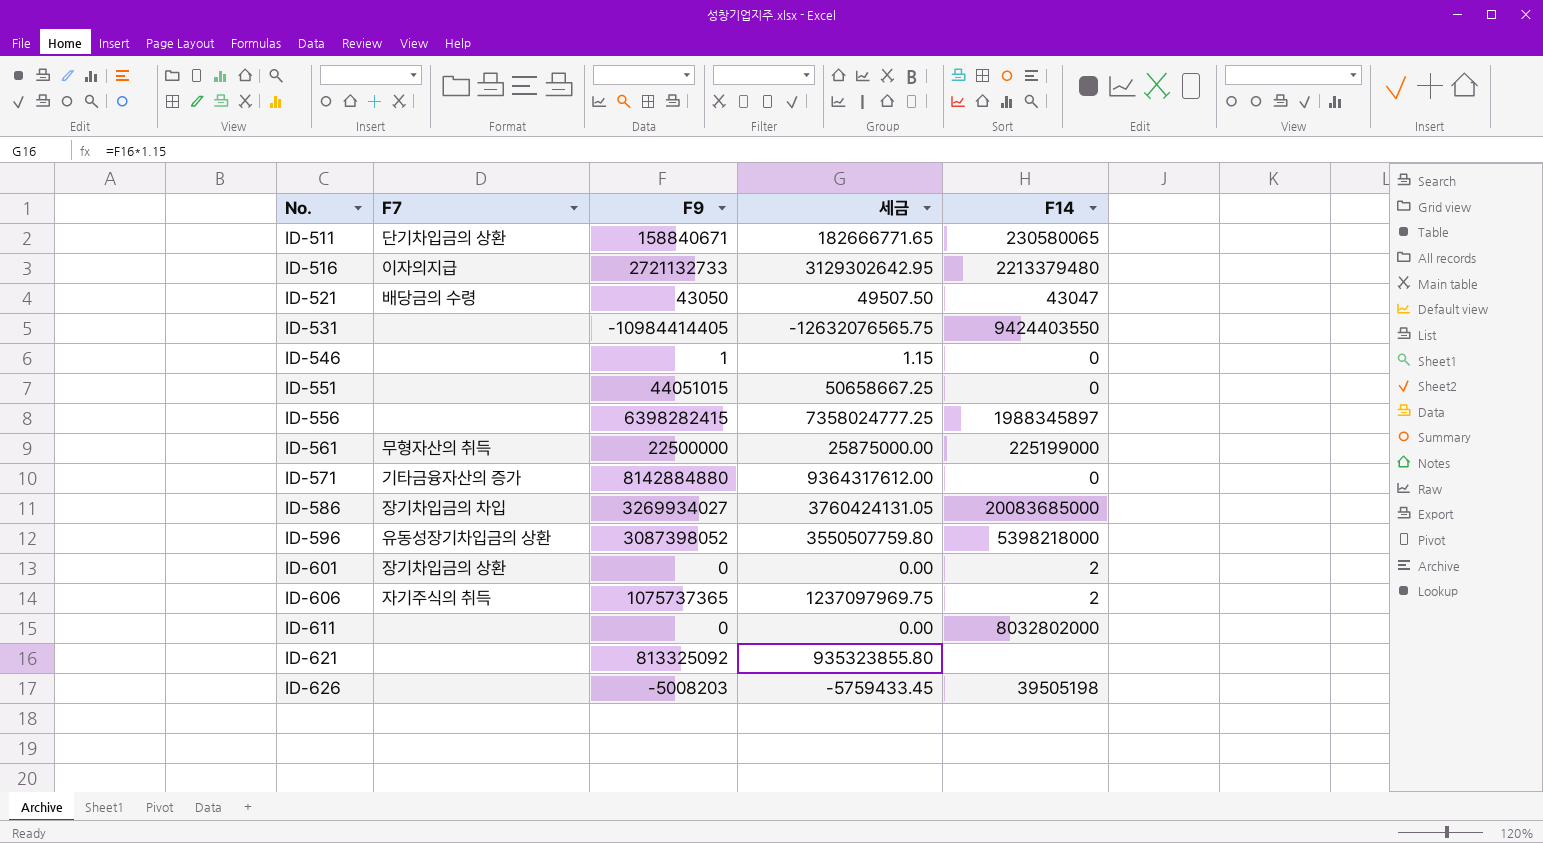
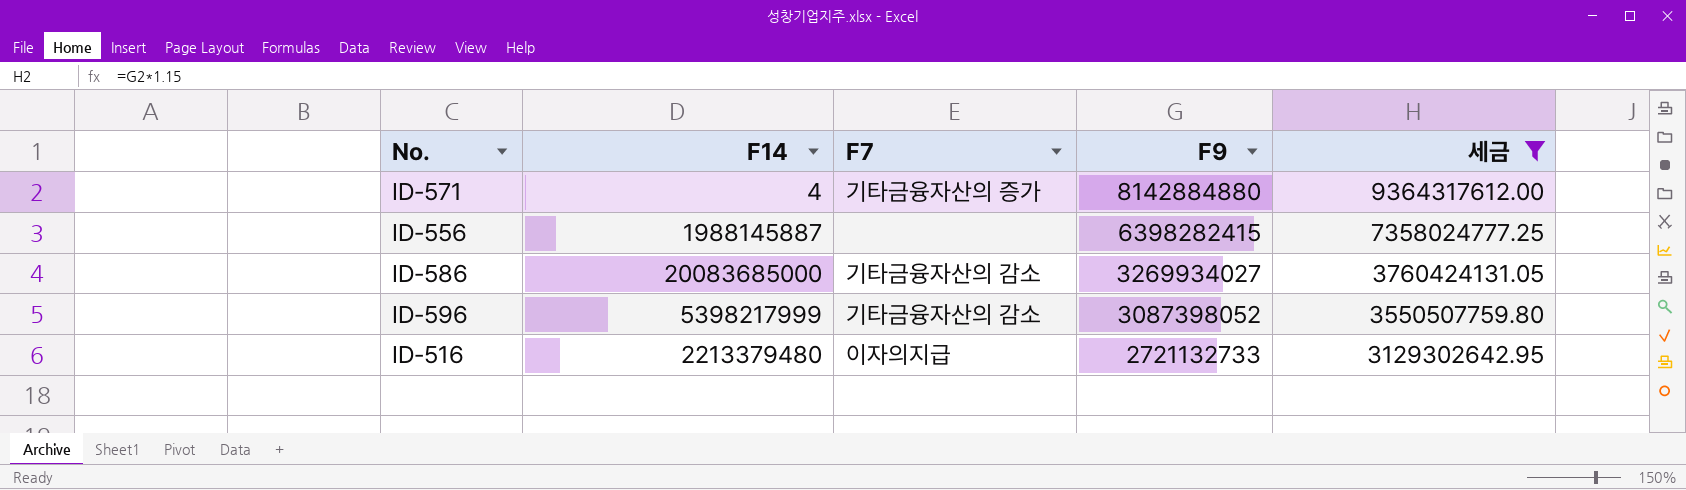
filter: none -> 세금 >= 3129302642.95
row order: No. ascending -> F9 descending
column F14 | position: 5 -> 2
ID-571 | F14: 0 -> 4
ID-556 | F14: 1988345897 -> 1988145887
ID-586 | F7: 장기차입금의 차입 -> 기타금융자산의 감소
ID-596 | F14: 5398218000 -> 5398217999
ID-596 | F7: 유동성장기차입금의 상환 -> 기타금융자산의 감소

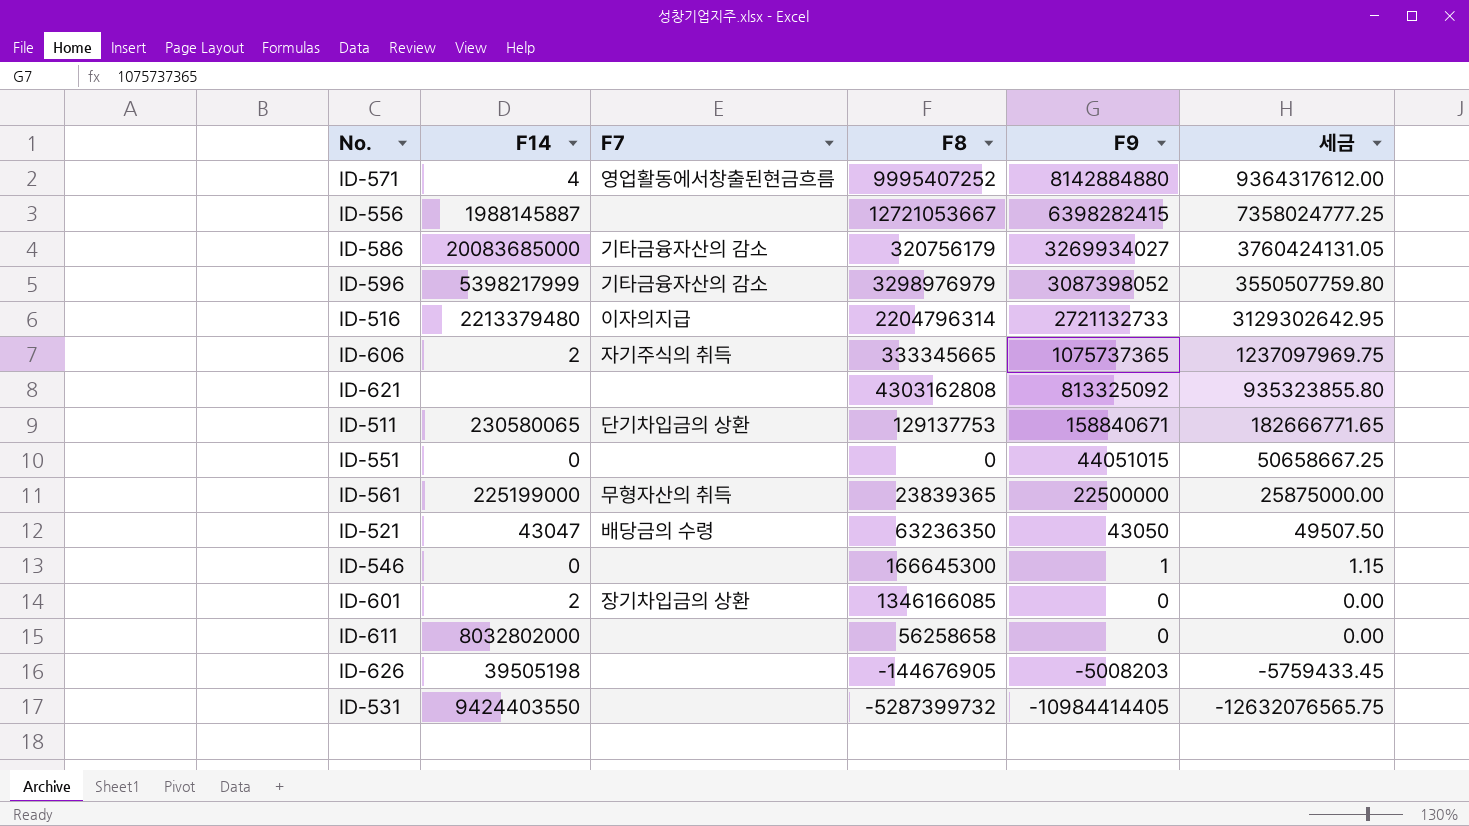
filter: 세금 >= 3129302642.95 -> none
column F8 | position: none -> 4
ID-571 | F7: 기타금융자산의 증가 -> 영업활동에서창출된현금흐름

